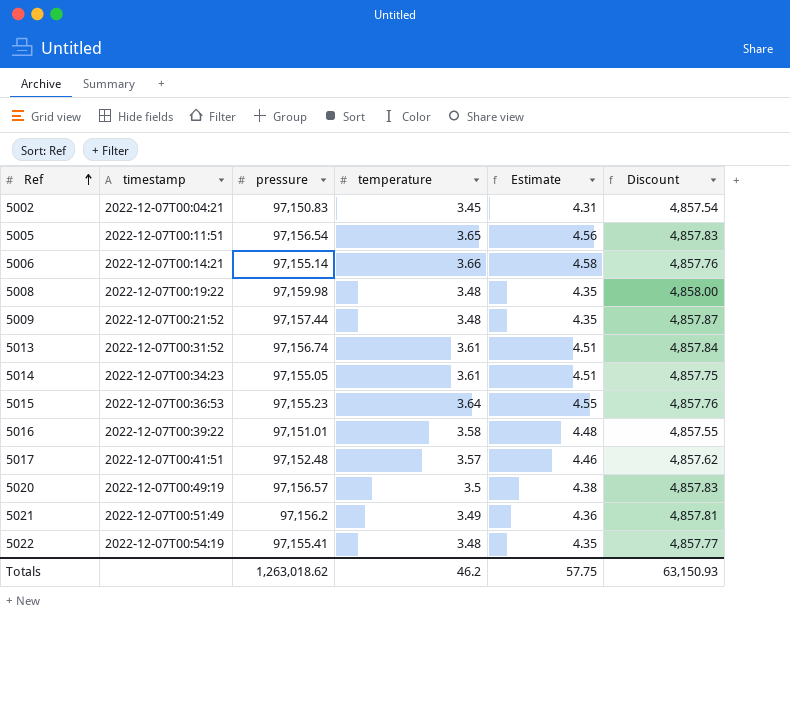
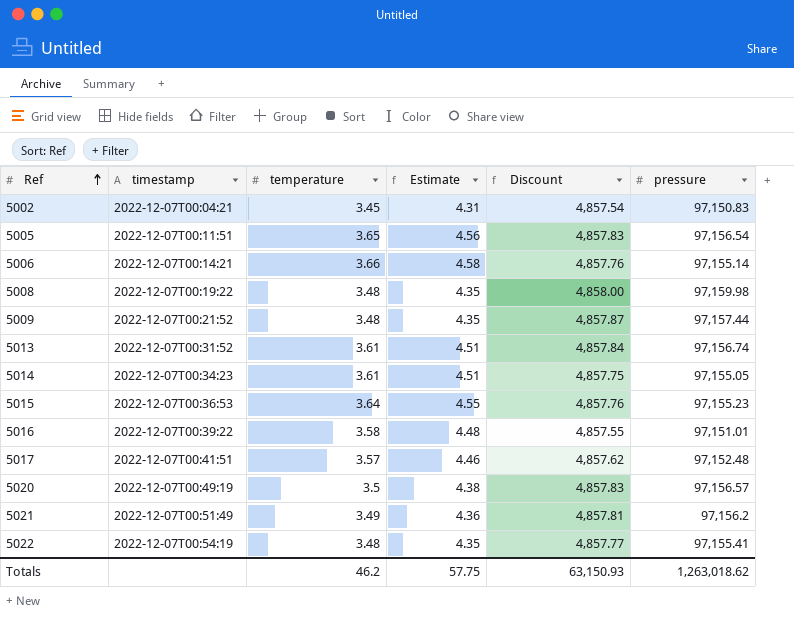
column pressure | position: 3 -> 6

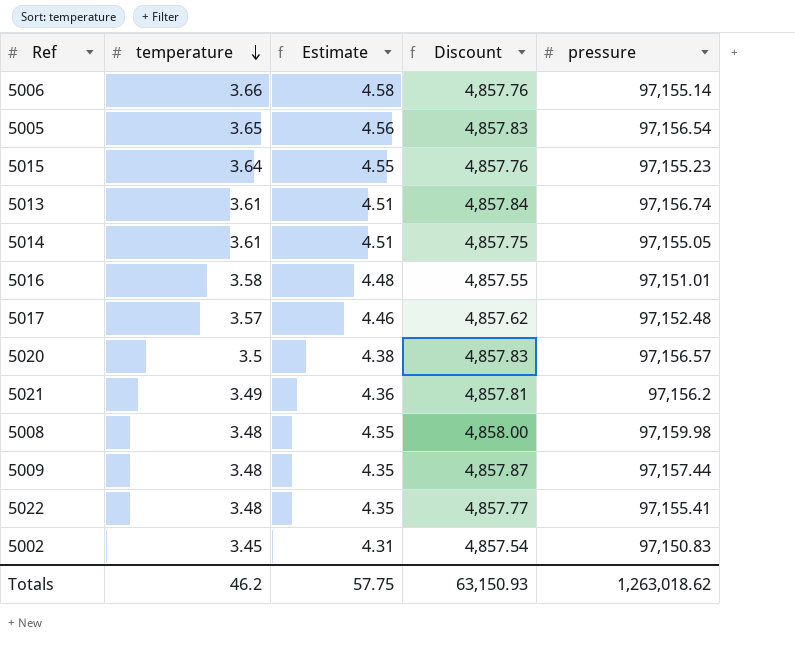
row order: Ref ascending -> temperature descending
column timestamp | position: 2 -> none

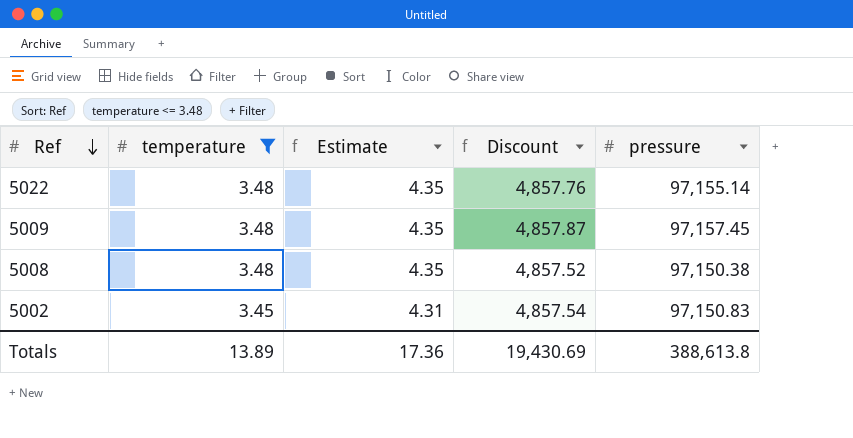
filter: none -> temperature <= 3.48
row order: temperature descending -> Ref descending
5022 | Discount: 4,857.77 -> 4,857.76
5022 | pressure: 97,155.41 -> 97,155.14
5009 | pressure: 97,157.44 -> 97,157.45
5008 | Discount: 4,858.00 -> 4,857.52
5008 | pressure: 97,159.98 -> 97,150.38
Totals | temperature: 46.2 -> 13.89
Totals | Estimate: 57.75 -> 17.36
Totals | Discount: 63,150.93 -> 19,430.69
Totals | pressure: 1,263,018.62 -> 388,613.8

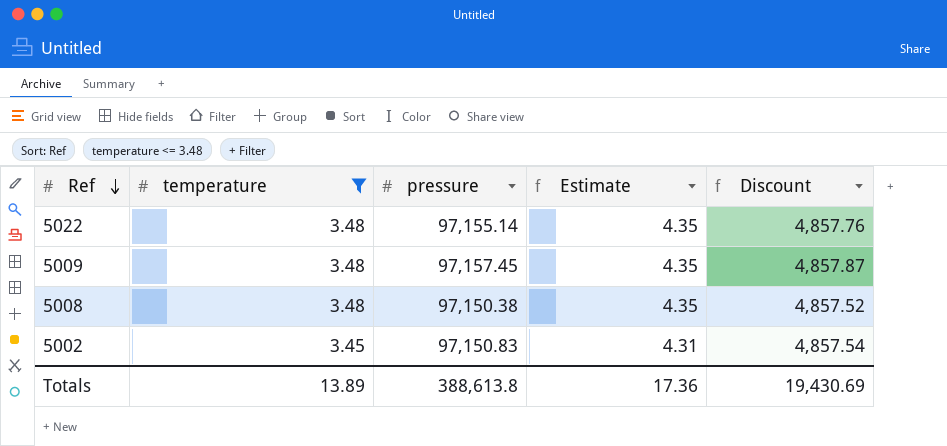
column pressure | position: 5 -> 3

